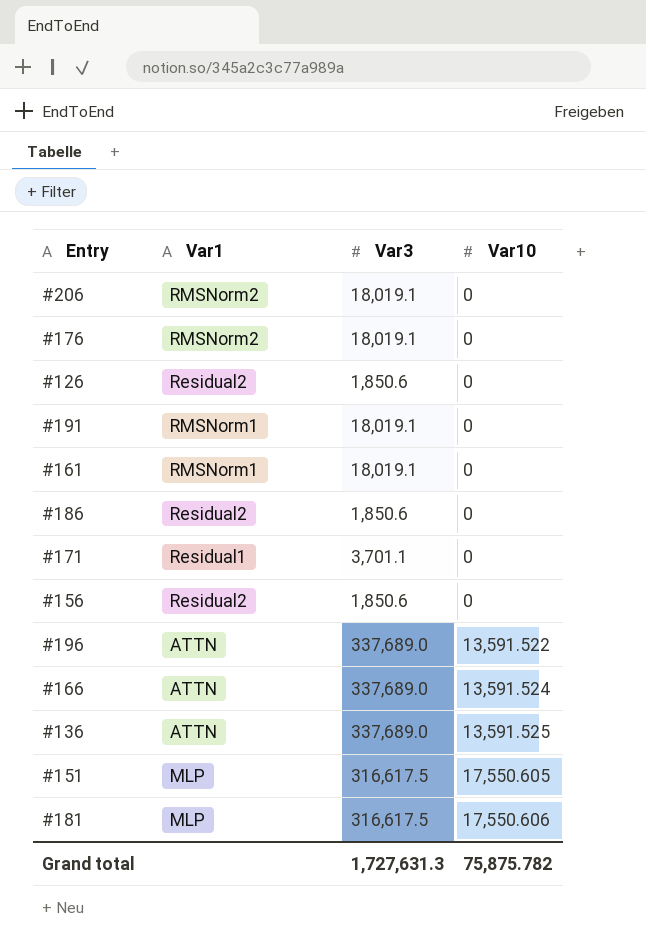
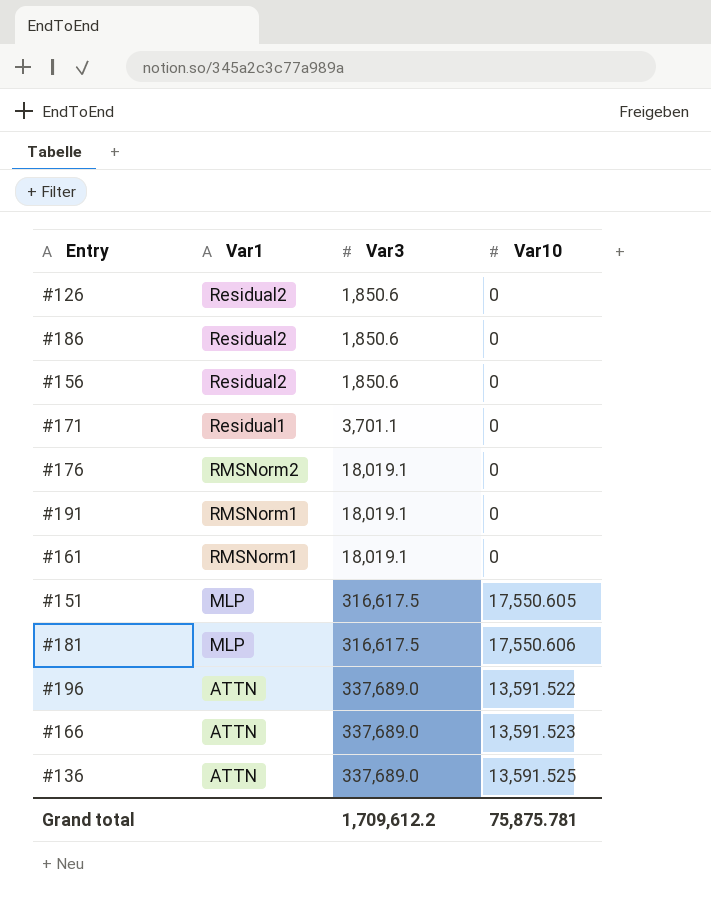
row order: Var10 ascending -> Var3 ascending
row #206: RMSNorm2 | 18,019.1 | 0 -> none
#166 | Var10: 13,591.524 -> 13,591.523
Grand total | Var3: 1,727,631.3 -> 1,709,612.2
Grand total | Var10: 75,875.782 -> 75,875.781

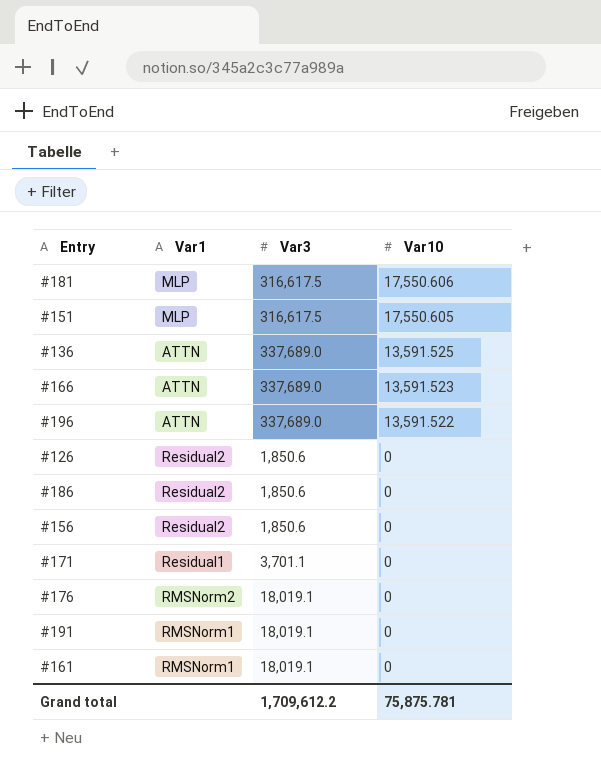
row order: Var3 ascending -> Var10 descending

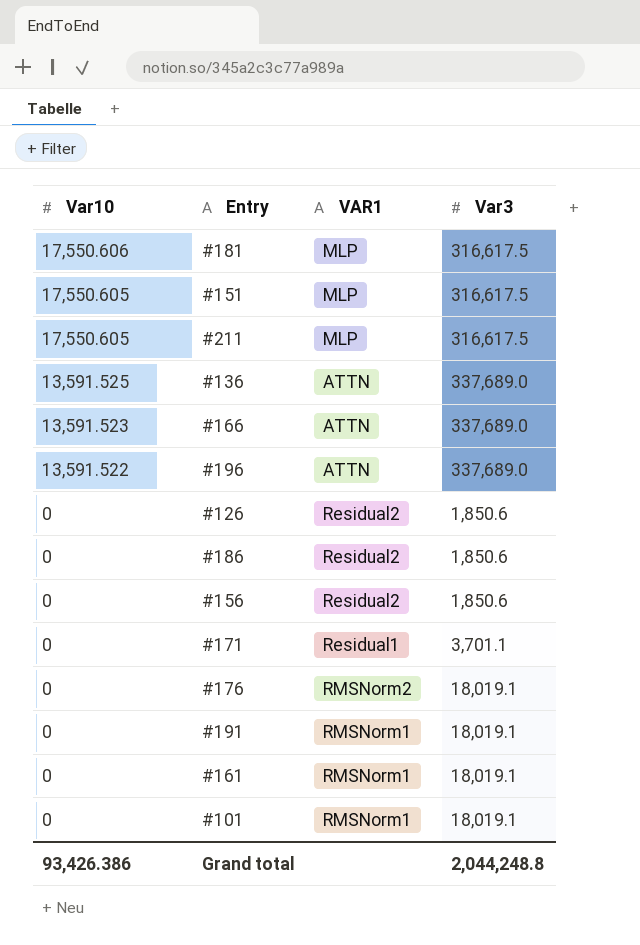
column Var10 | position: 4 -> 1
column name: Var1 -> VAR1
row #211: none -> 17,550.605 | MLP | 316,617.5
row #101: none -> 0 | RMSNorm1 | 18,019.1
Grand total | Var10: 75,875.781 -> 93,426.386
Grand total | Var3: 1,709,612.2 -> 2,044,248.8

